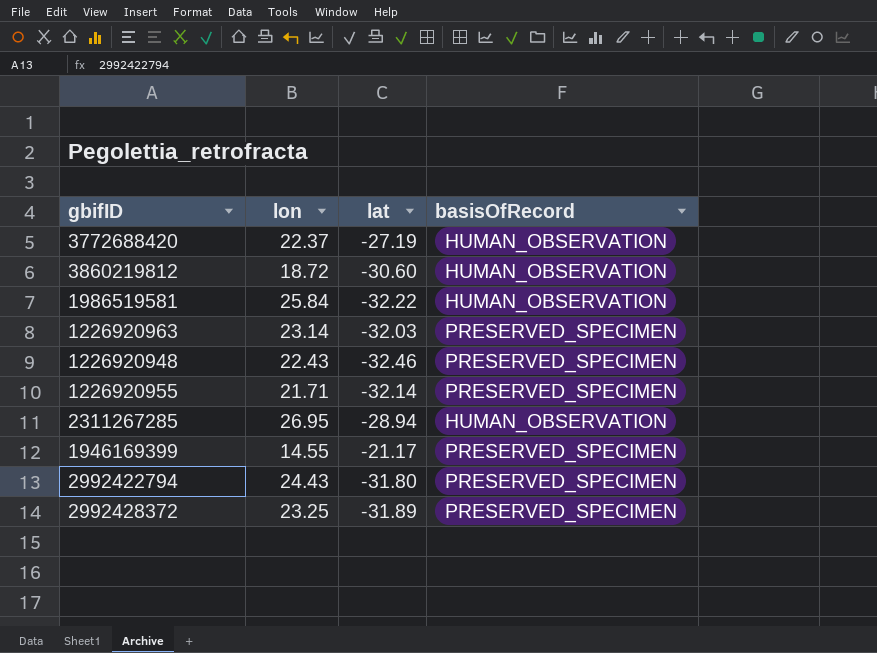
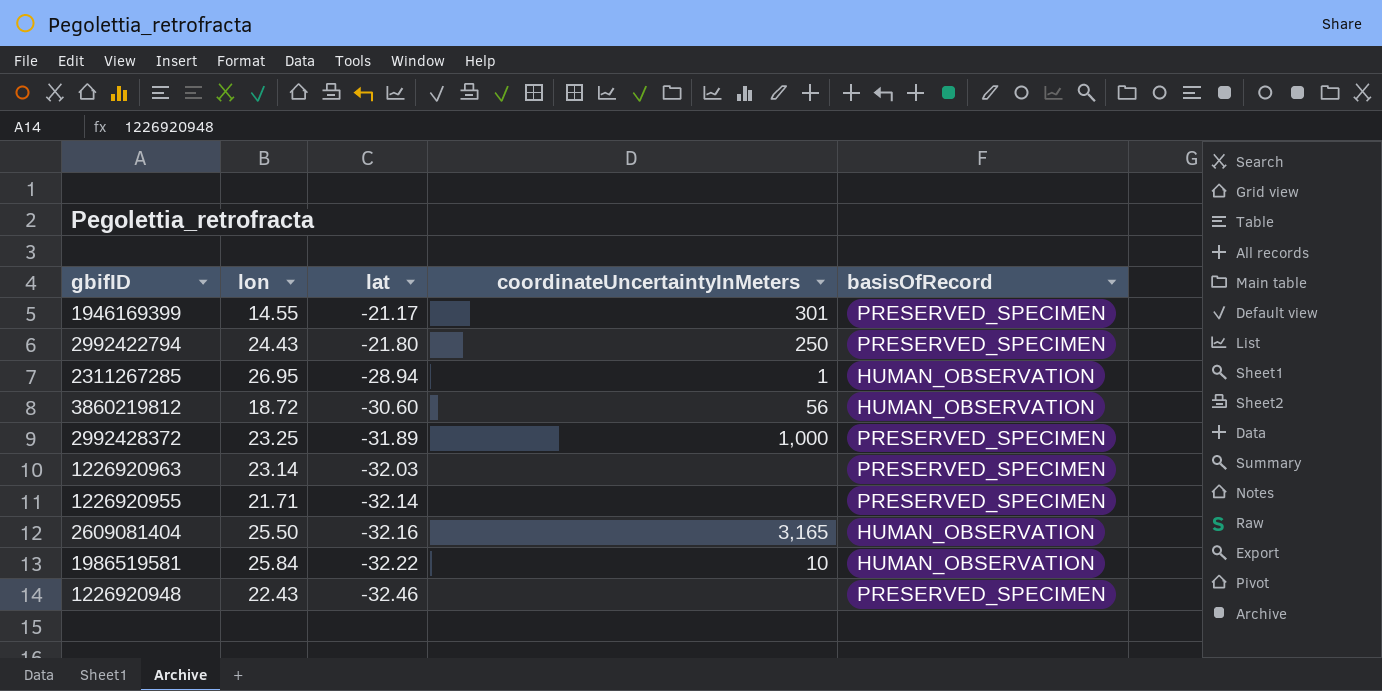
row order: none -> lat descending
column coordinateUncertaintyInMeters | position: none -> 4
row 3772688420: 22.37 | -27.19 | HUMAN_OBSERVATION -> none
2992422794 | lat: -31.80 -> -21.80
row 2609081404: none -> 25.50 | -32.16 | 3,165 | HUMAN_OBSERVATION

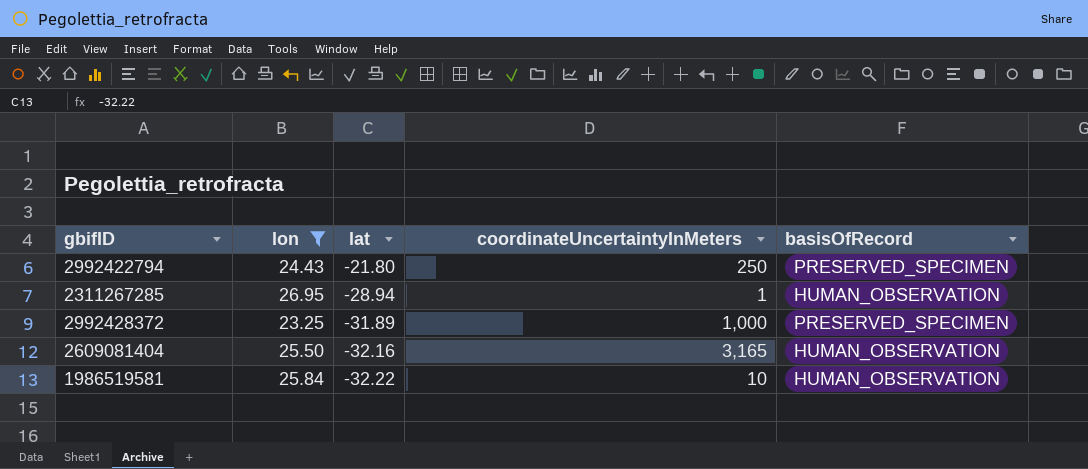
filter: none -> lon >= 23.25

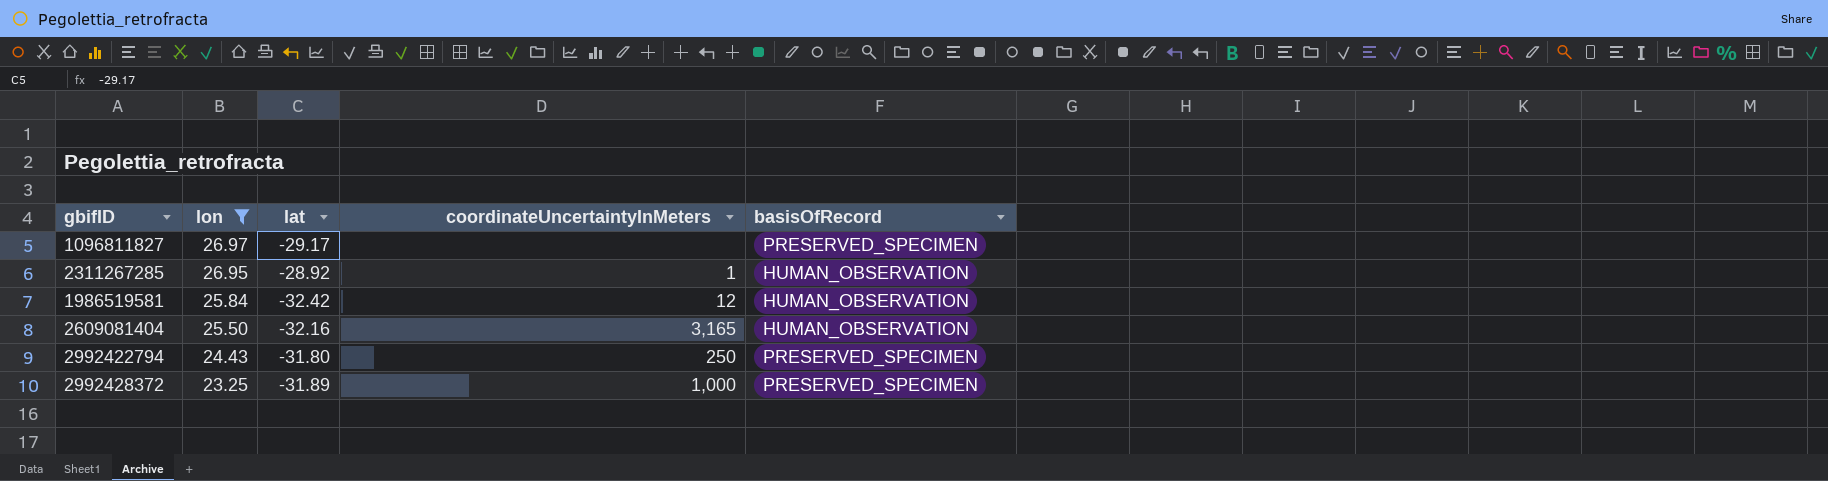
row order: lat descending -> lon descending
row 1096811827: none -> 26.97 | -29.17 | none | PRESERVED_SPECIMEN
2311267285 | lat: -28.94 -> -28.92
1986519581 | lat: -32.22 -> -32.42
1986519581 | coordinateUncertaintyInMeters: 10 -> 12
2992422794 | lat: -21.80 -> -31.80

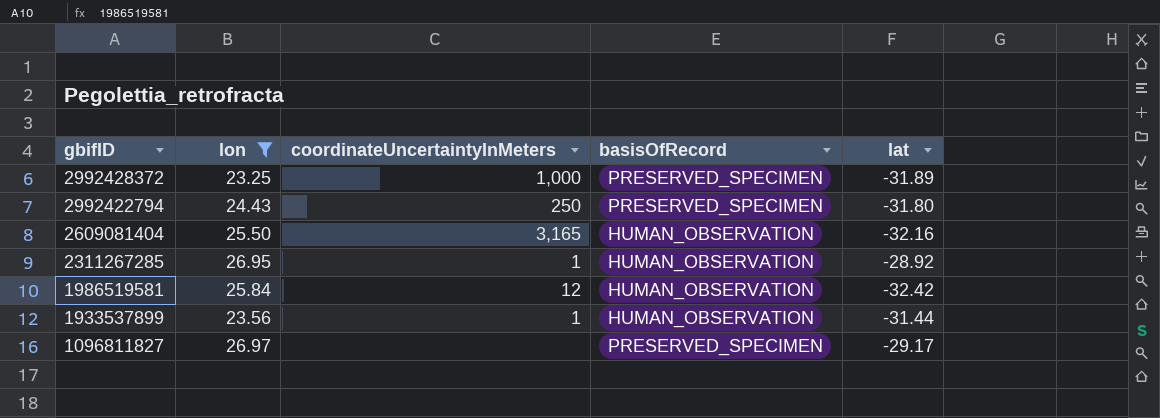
row order: lon descending -> gbifID descending
column lat | position: 3 -> 5
row 1933537899: none -> 23.56 | 1 | HUMAN_OBSERVATION | -31.44

